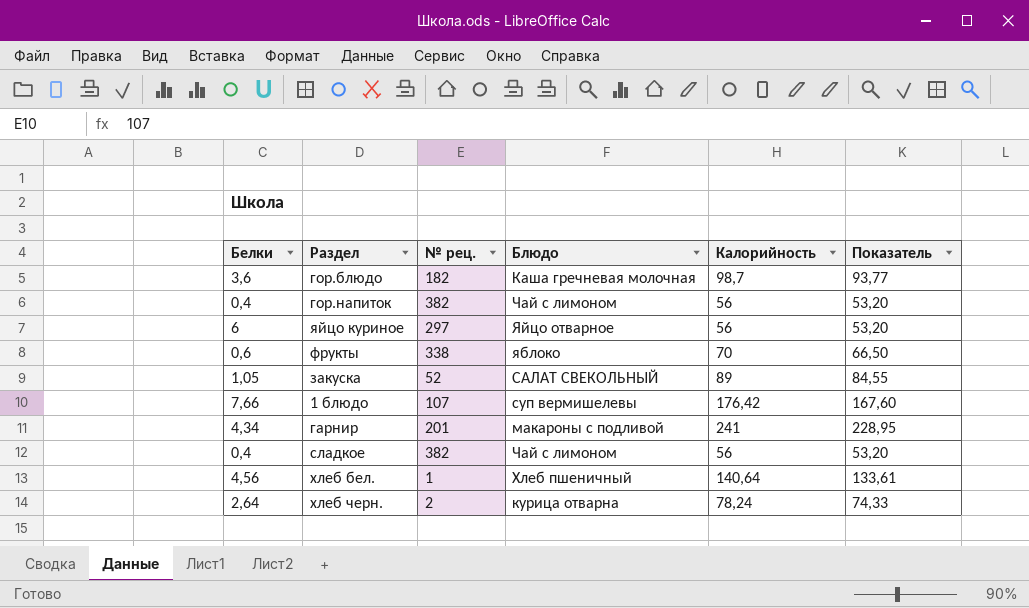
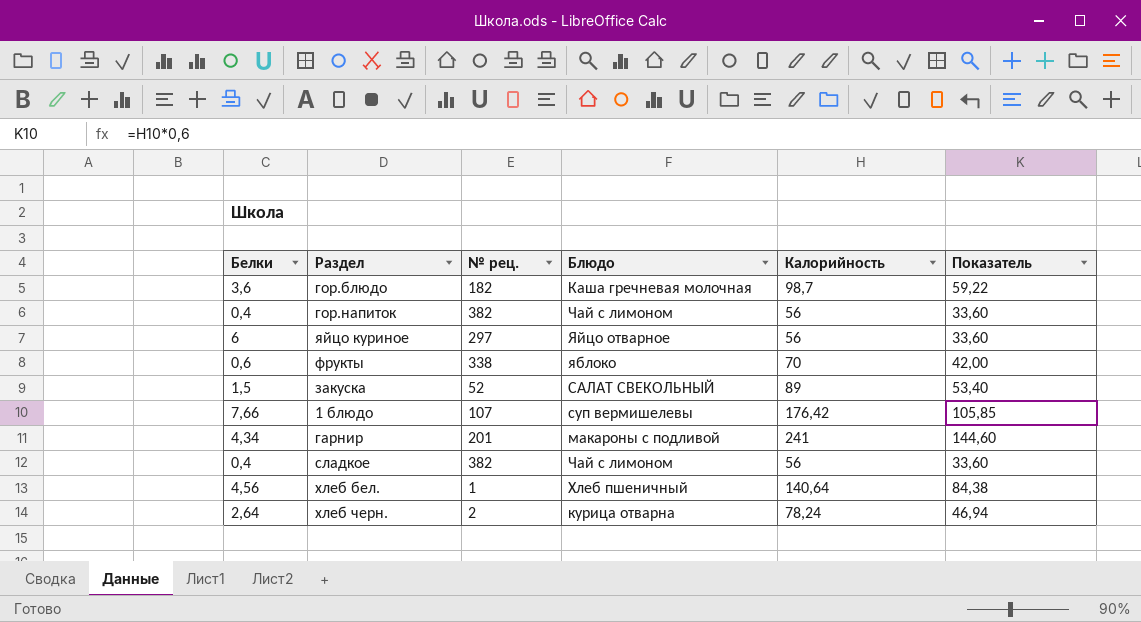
column Показатель | formula: [Калорийность] * 0,95 -> [Калорийность] * 0,6
закуска | Белки: 1,05 -> 1,5

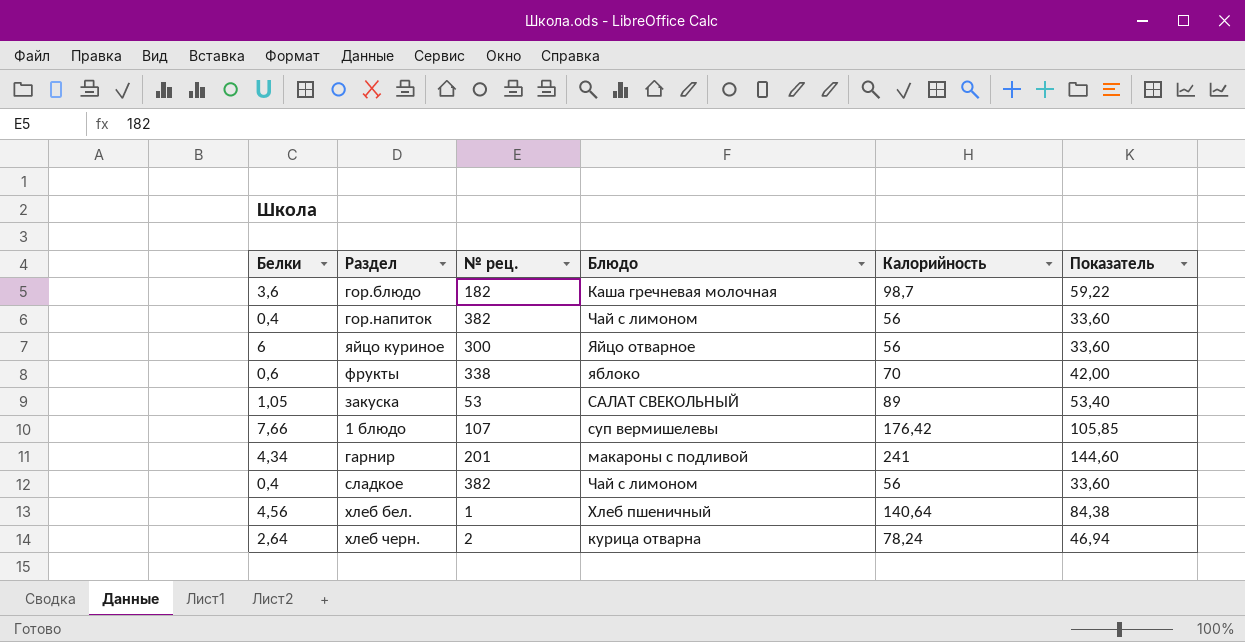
яйцо куриное | № рец.: 297 -> 300
закуска | Белки: 1,5 -> 1,05
закуска | № рец.: 52 -> 53

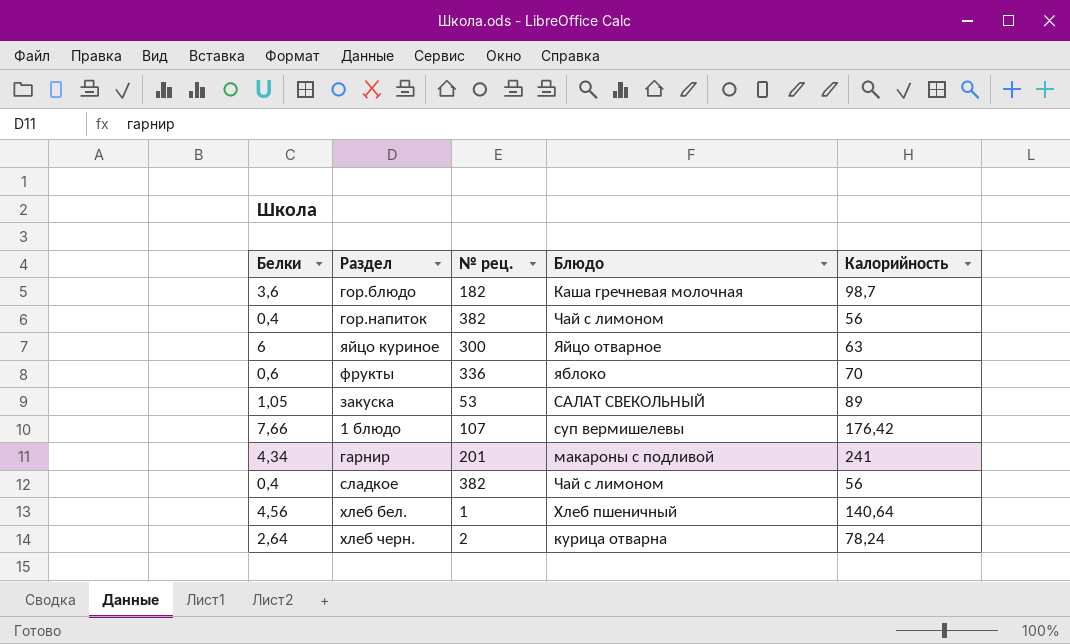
column Показатель | formula: [Калорийность] * 0,6 -> none
яйцо куриное | Калорийность: 56 -> 63
фрукты | № рец.: 338 -> 336

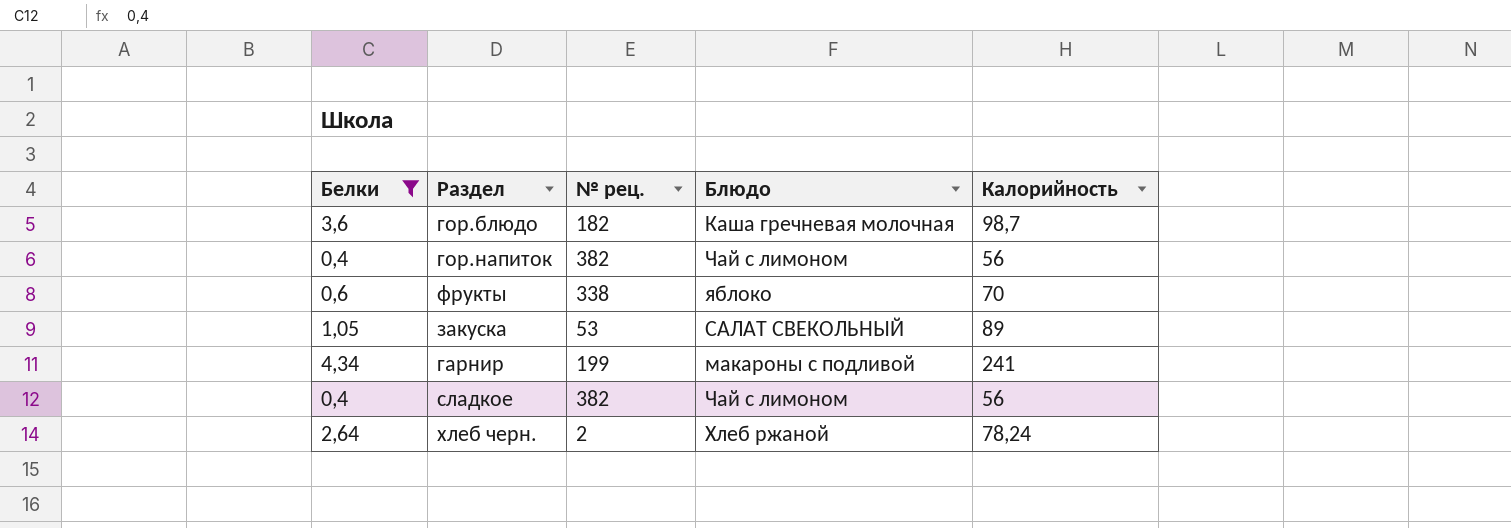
filter: none -> Белки <= 4,34
фрукты | № рец.: 336 -> 338
гарнир | № рец.: 201 -> 199
хлеб черн. | Блюдо: курица отварна -> Хлеб ржаной

